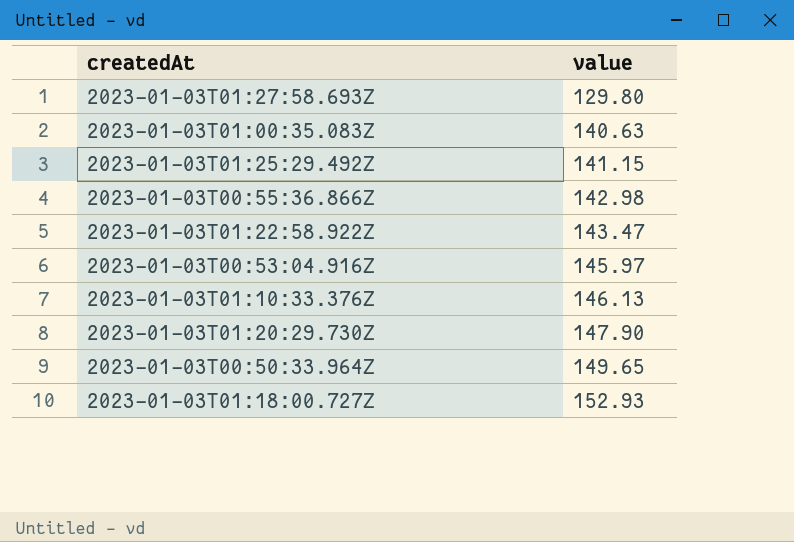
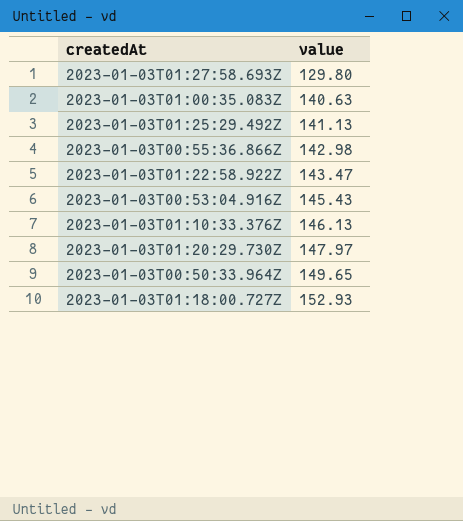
2023-01-03T01:25:29.492Z | value: 141.15 -> 141.13
2023-01-03T00:53:04.916Z | value: 145.97 -> 145.43
2023-01-03T01:20:29.730Z | value: 147.90 -> 147.97

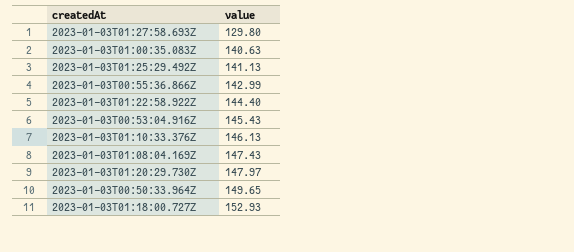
2023-01-03T00:55:36.866Z | value: 142.98 -> 142.99
2023-01-03T01:22:58.922Z | value: 143.47 -> 144.40
row 2023-01-03T01:08:04.169Z: none -> 147.43

